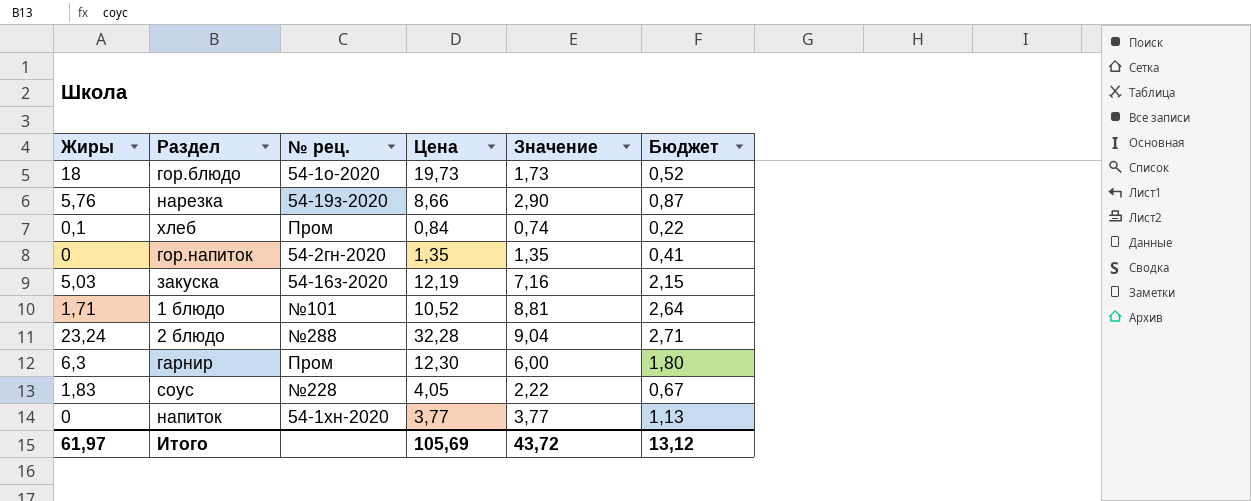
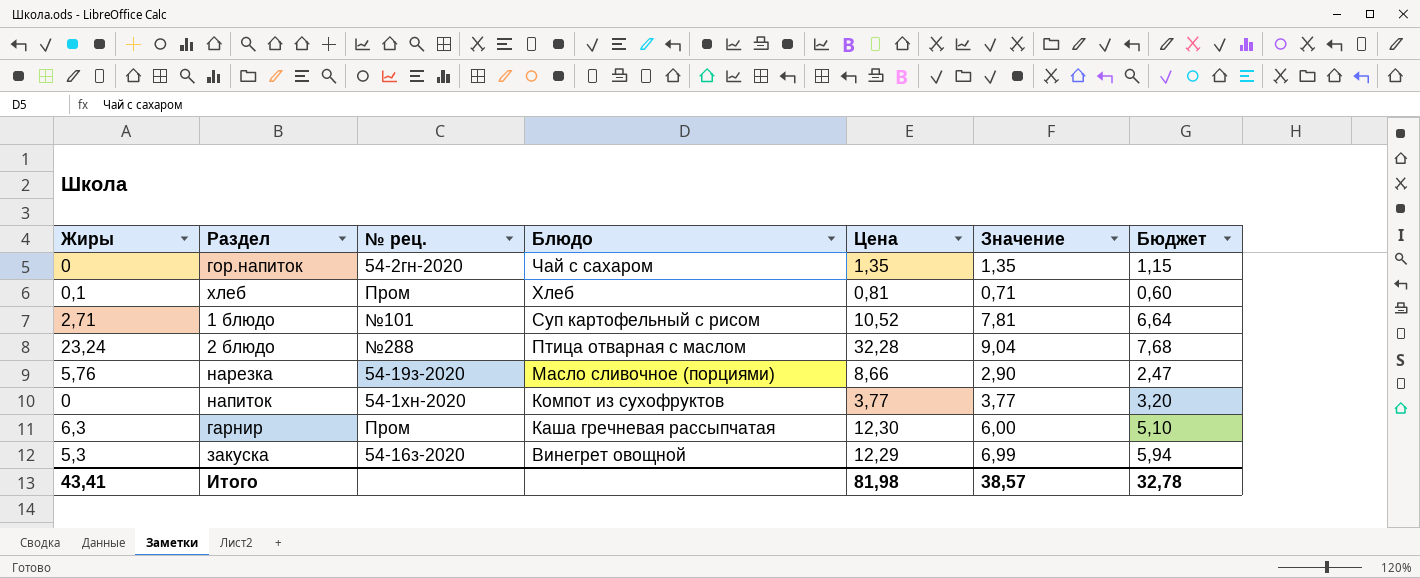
row order: none -> Блюдо descending
column Блюдо | position: none -> 4
column Бюджет | formula: [Значение] * 0,3 -> [Значение] * 0,85
row гор.блюдо: 18 | 54-1о-2020 | 19,73 | 1,73 | 0,52 -> none
row соус: 1,83 | №228 | 4,05 | 2,22 | 0,67 -> none
хлеб | Цена: 0,84 -> 0,81
хлеб | Значение: 0,74 -> 0,71
1 блюдо | Жиры: 1,71 -> 2,71
1 блюдо | Значение: 8,81 -> 7,81
закуска | Жиры: 5,03 -> 5,3
закуска | Цена: 12,19 -> 12,29
закуска | Значение: 7,16 -> 6,99
Итого | Жиры: 61,97 -> 43,41
Итого | Цена: 105,69 -> 81,98
Итого | Значение: 43,72 -> 38,57
Итого | Бюджет: 13,12 -> 32,78

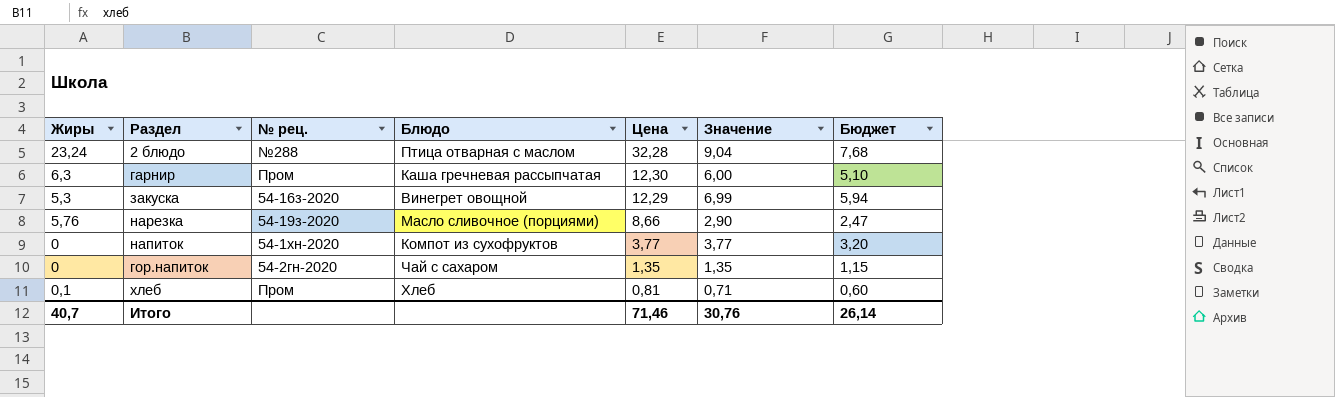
row order: Блюдо descending -> Цена descending
row 1 блюдо: 2,71 | №101 | Суп картофельный с рисом | 10,52 | 7,81 | 6,64 -> none
Итого | Жиры: 43,41 -> 40,7
Итого | Цена: 81,98 -> 71,46
Итого | Значение: 38,57 -> 30,76
Итого | Бюджет: 32,78 -> 26,14

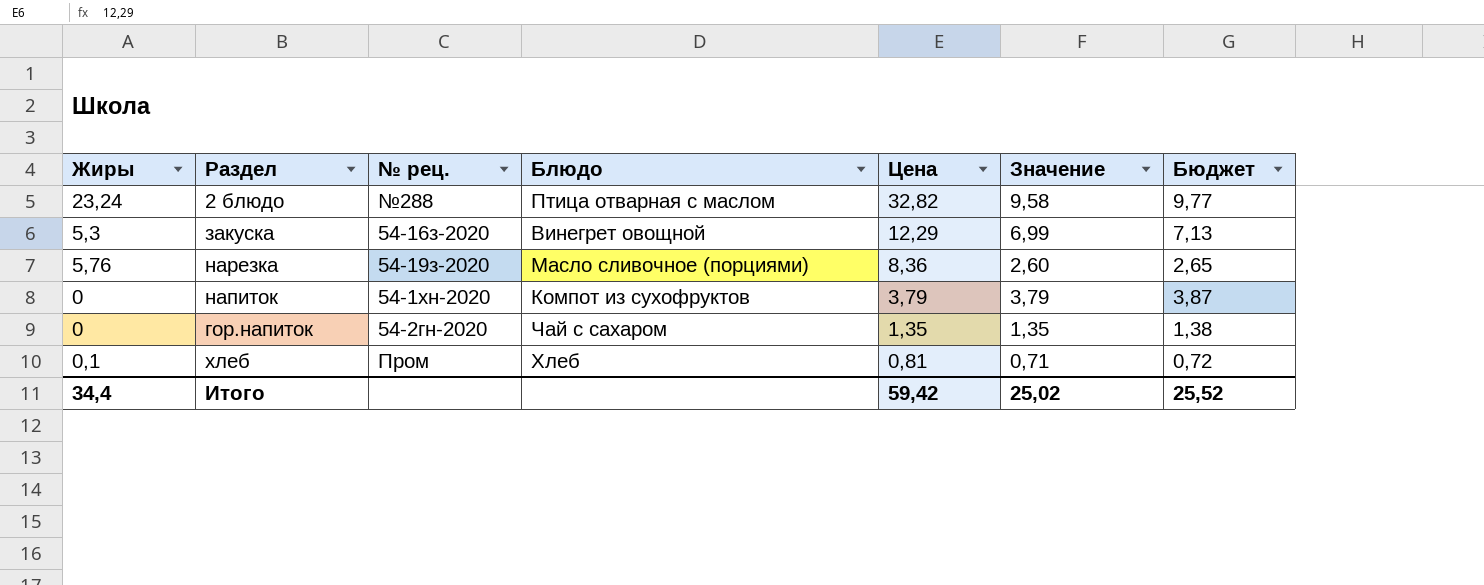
column Бюджет | formula: [Значение] * 0,85 -> [Значение] * 1,02
row гарнир: 6,3 | Пром | Каша гречневая рассыпчатая | 12,30 | 6,00 | 5,10 -> none
2 блюдо | Цена: 32,28 -> 32,82
2 блюдо | Значение: 9,04 -> 9,58
нарезка | Цена: 8,66 -> 8,36
нарезка | Значение: 2,90 -> 2,60
напиток | Цена: 3,77 -> 3,79
напиток | Значение: 3,77 -> 3,79
Итого | Жиры: 40,7 -> 34,4
Итого | Цена: 71,46 -> 59,42
Итого | Значение: 30,76 -> 25,02
Итого | Бюджет: 26,14 -> 25,52

